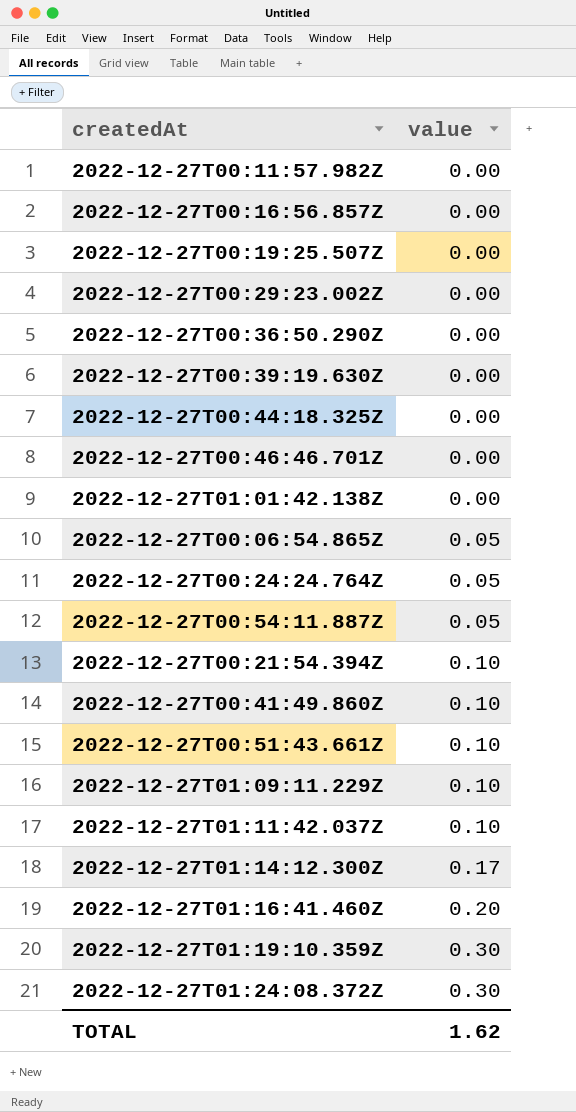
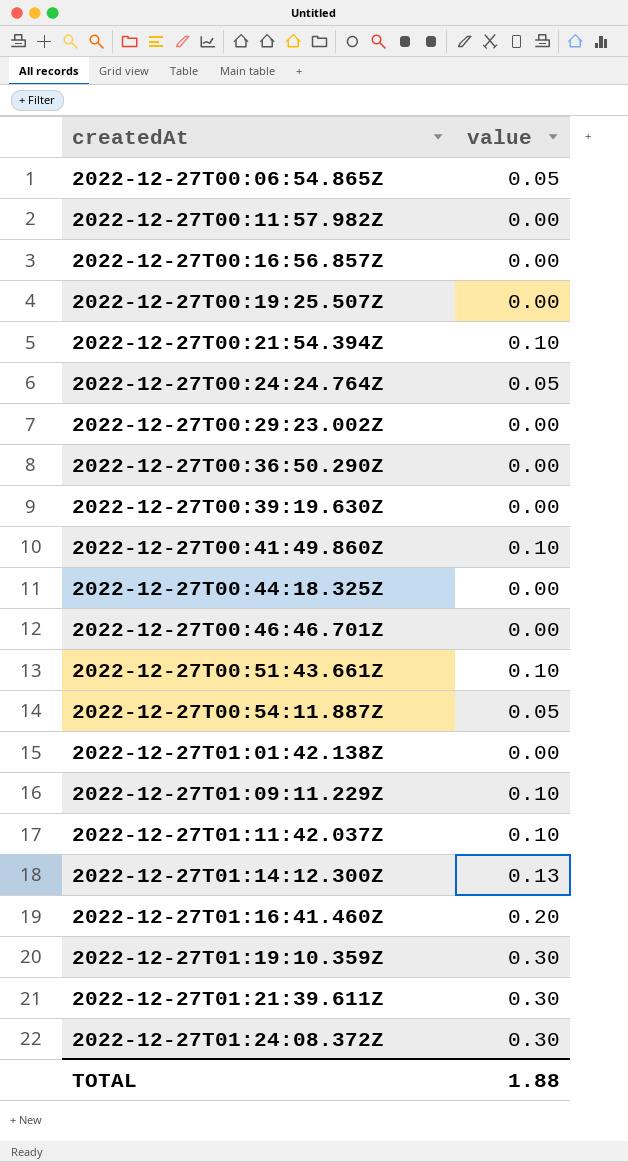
row order: value ascending -> createdAt ascending
2022-12-27T01:14:12.300Z | value: 0.17 -> 0.13
row 2022-12-27T01:21:39.611Z: none -> 0.30
TOTAL | value: 1.62 -> 1.88

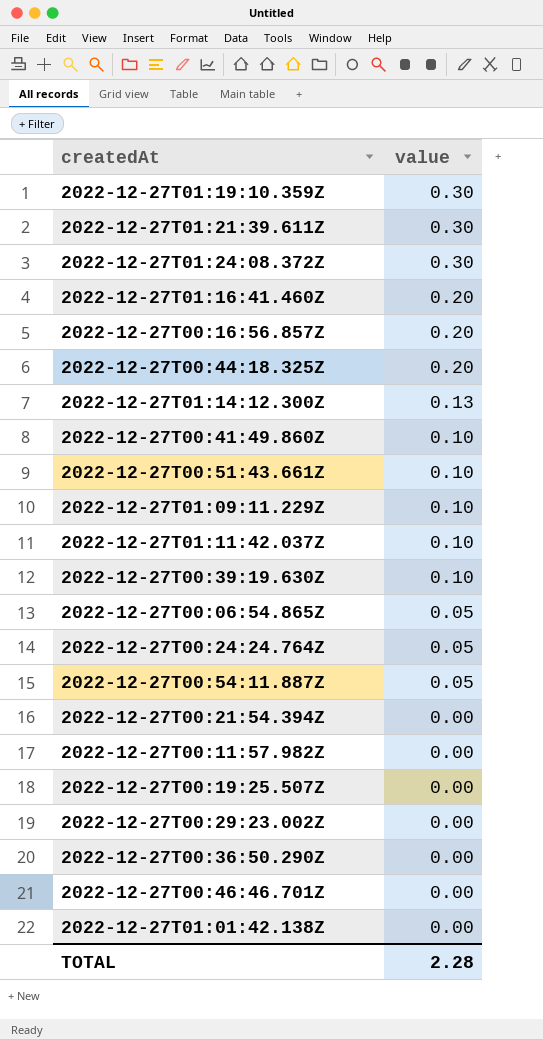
row order: createdAt ascending -> value descending
2022-12-27T00:16:56.857Z | value: 0.00 -> 0.20
2022-12-27T00:44:18.325Z | value: 0.00 -> 0.20
2022-12-27T00:39:19.630Z | value: 0.00 -> 0.10
2022-12-27T00:21:54.394Z | value: 0.10 -> 0.00
TOTAL | value: 1.88 -> 2.28

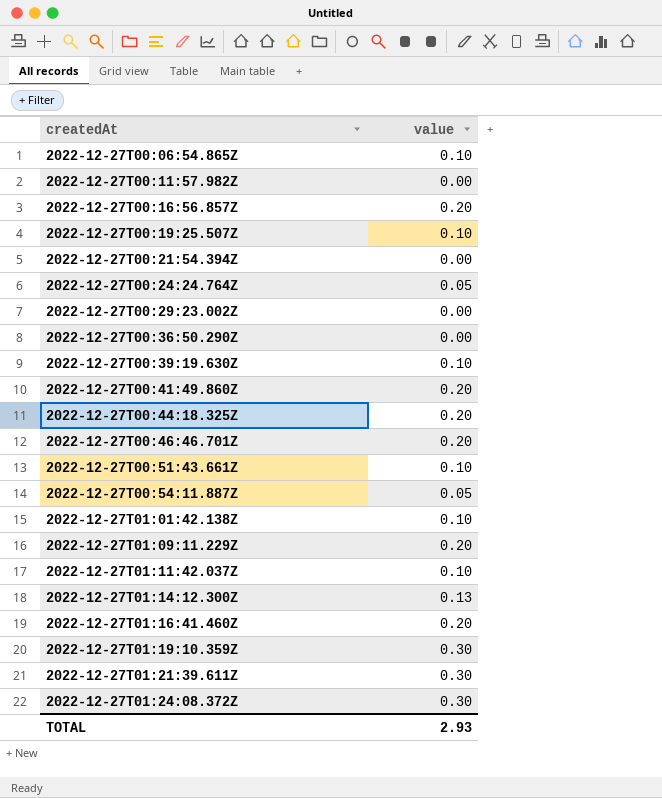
row order: value descending -> createdAt ascending
2022-12-27T00:06:54.865Z | value: 0.05 -> 0.10
2022-12-27T00:19:25.507Z | value: 0.00 -> 0.10
2022-12-27T00:41:49.860Z | value: 0.10 -> 0.20
2022-12-27T00:46:46.701Z | value: 0.00 -> 0.20
2022-12-27T01:01:42.138Z | value: 0.00 -> 0.10
2022-12-27T01:09:11.229Z | value: 0.10 -> 0.20
TOTAL | value: 2.28 -> 2.93

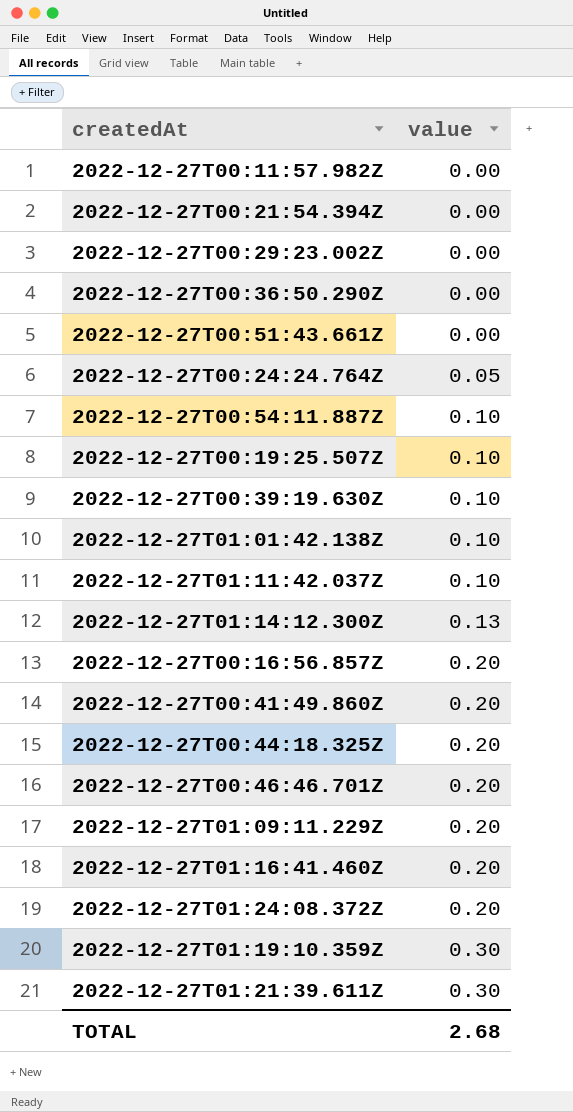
row order: createdAt ascending -> value ascending
row 2022-12-27T00:06:54.865Z: 0.10 -> none
2022-12-27T00:51:43.661Z | value: 0.10 -> 0.00
2022-12-27T00:54:11.887Z | value: 0.05 -> 0.10
2022-12-27T01:24:08.372Z | value: 0.30 -> 0.20
TOTAL | value: 2.93 -> 2.68

